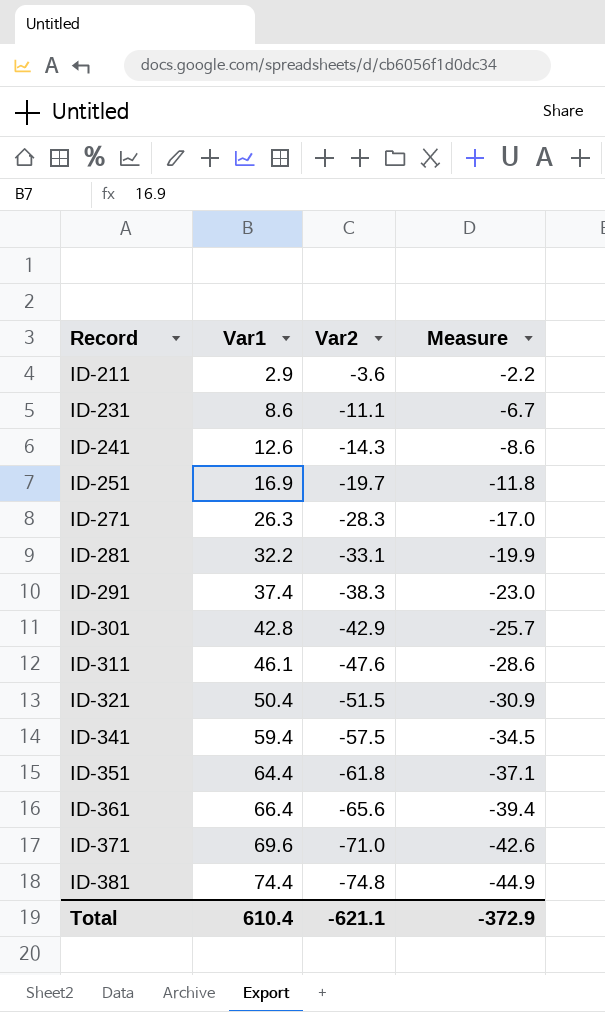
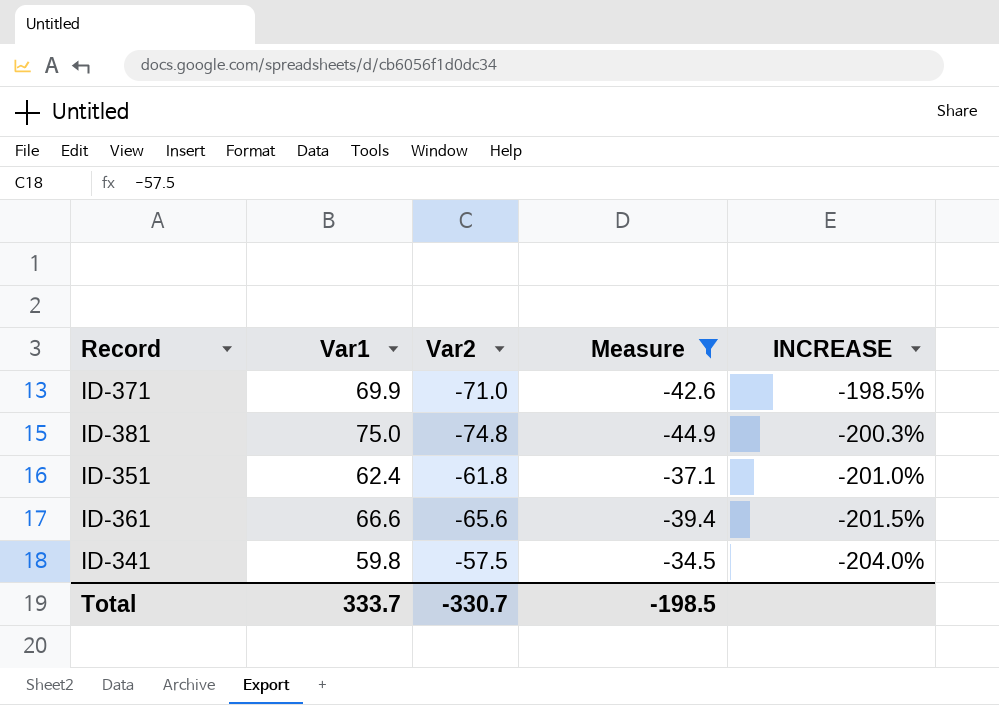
filter: none -> Measure <= -34.5
row order: Record ascending -> INCREASE descending
column INCREASE | formula: none -> ([Var1] - [Var2]) / [Var2]
ID-371 | Var1: 69.6 -> 69.9
ID-381 | Var1: 74.4 -> 75.0
ID-351 | Var1: 64.4 -> 62.4
ID-361 | Var1: 66.4 -> 66.6
ID-341 | Var1: 59.4 -> 59.8
Total | Var1: 610.4 -> 333.7
Total | Var2: -621.1 -> -330.7
Total | Measure: -372.9 -> -198.5

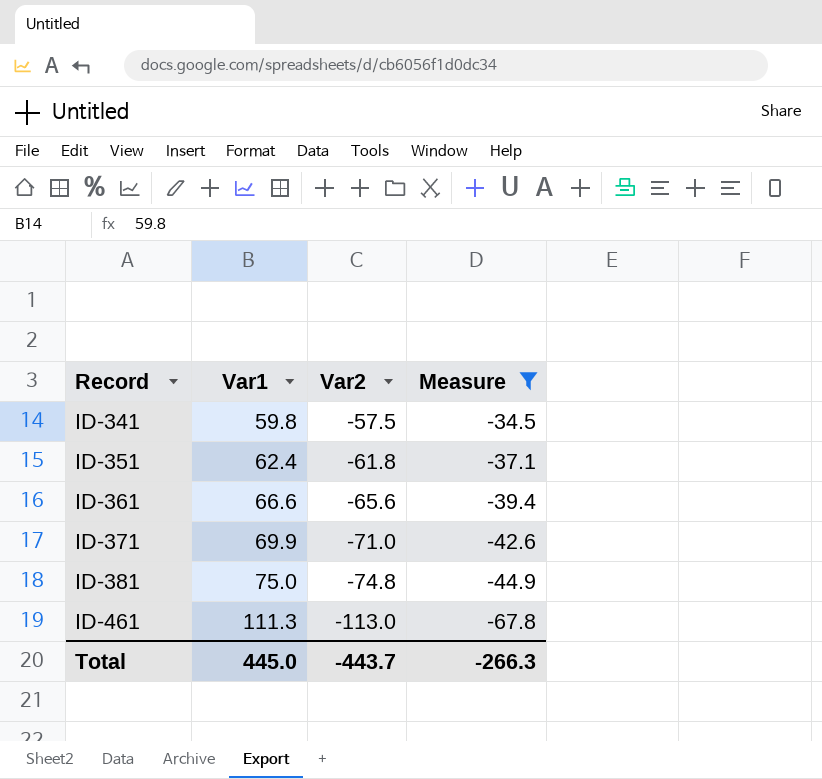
row order: INCREASE descending -> Record ascending
column INCREASE | formula: ([Var1] - [Var2]) / [Var2] -> none
row ID-461: none -> 111.3 | -113.0 | -67.8
Total | Var1: 333.7 -> 445.0
Total | Var2: -330.7 -> -443.7
Total | Measure: -198.5 -> -266.3

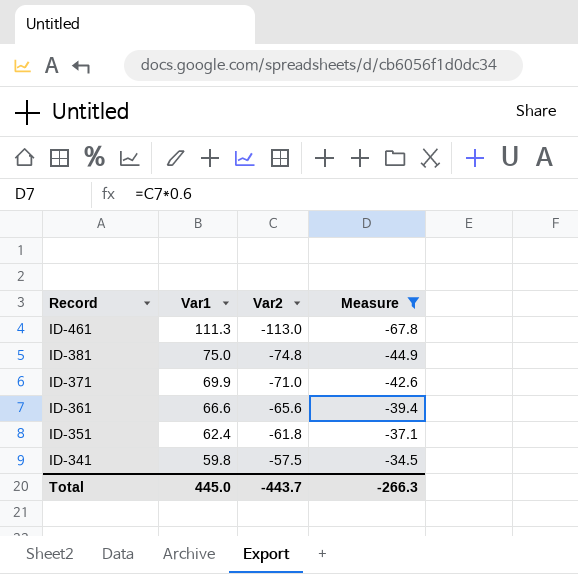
row order: Record ascending -> Record descending

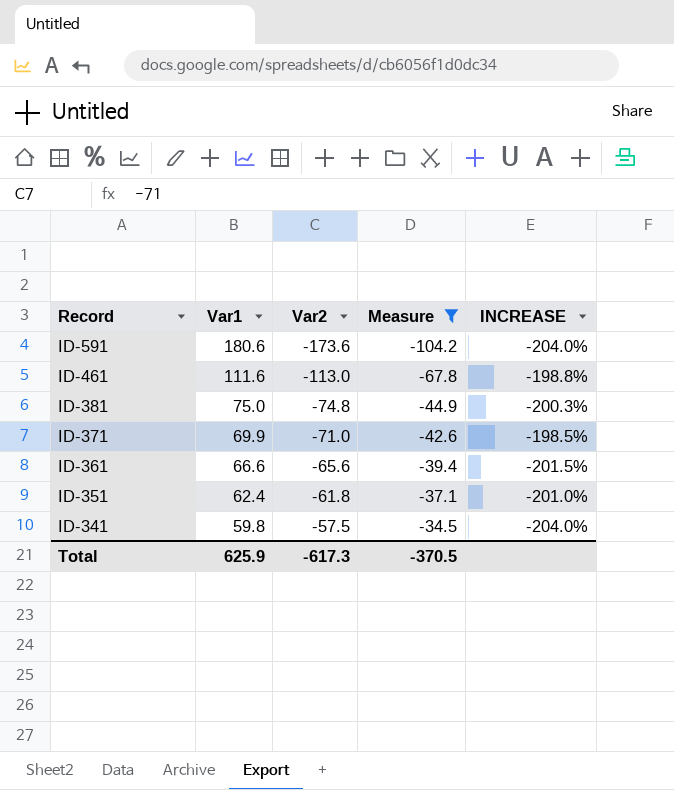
column INCREASE | formula: none -> ([Var1] - [Var2]) / [Var2]
row ID-591: none -> 180.6 | -173.6 | -104.2 | -204.0%
ID-461 | Var1: 111.3 -> 111.6
Total | Var1: 445.0 -> 625.9
Total | Var2: -443.7 -> -617.3
Total | Measure: -266.3 -> -370.5

